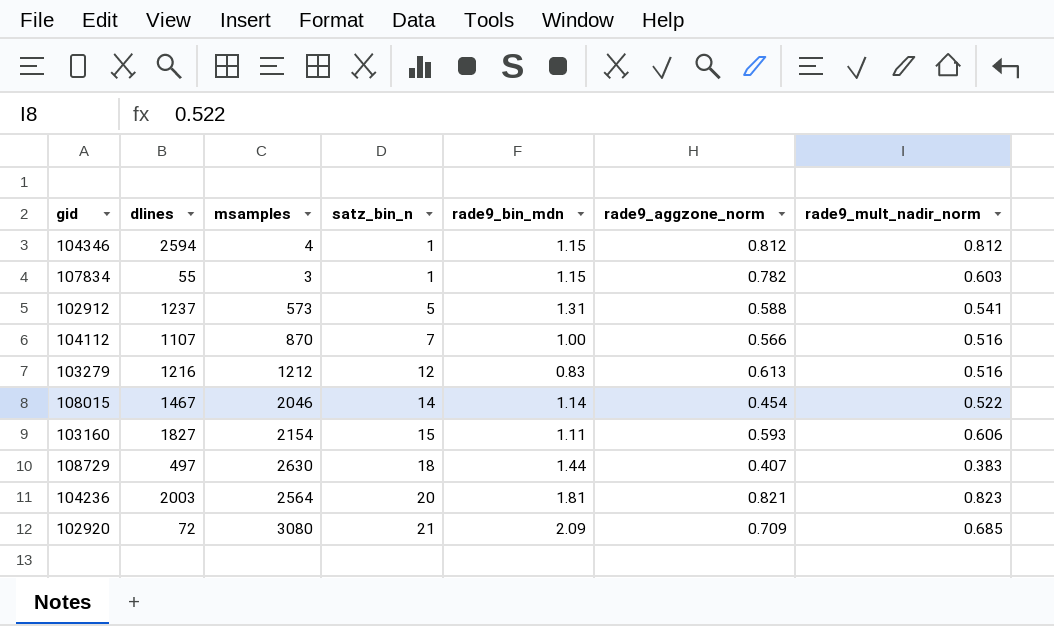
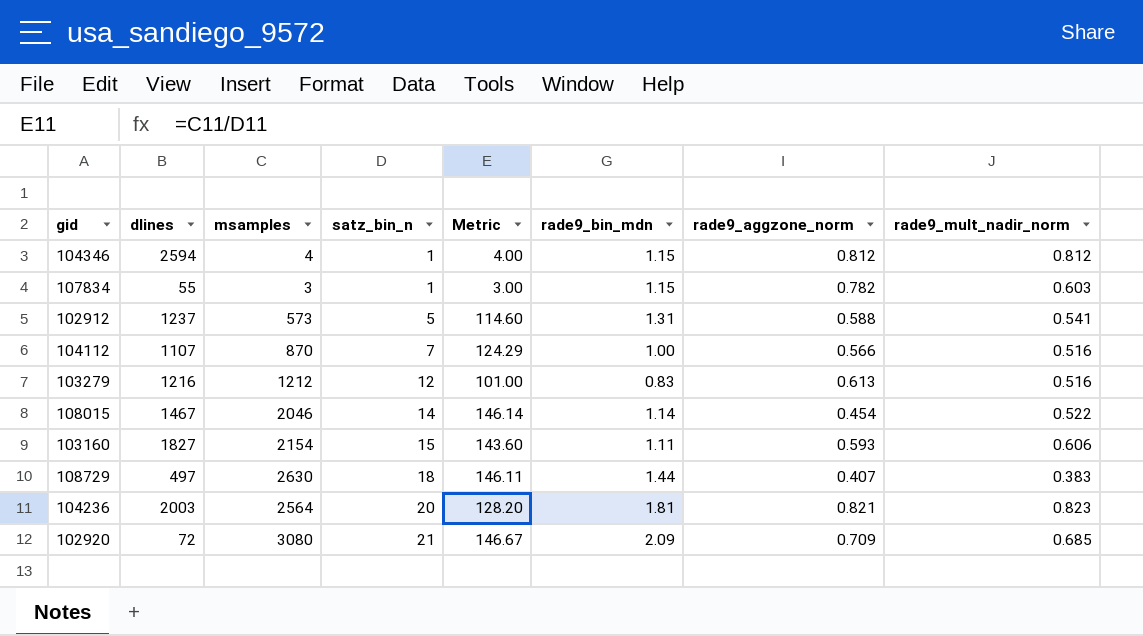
column Metric | formula: none -> [msamples] / [satz_bin_n]

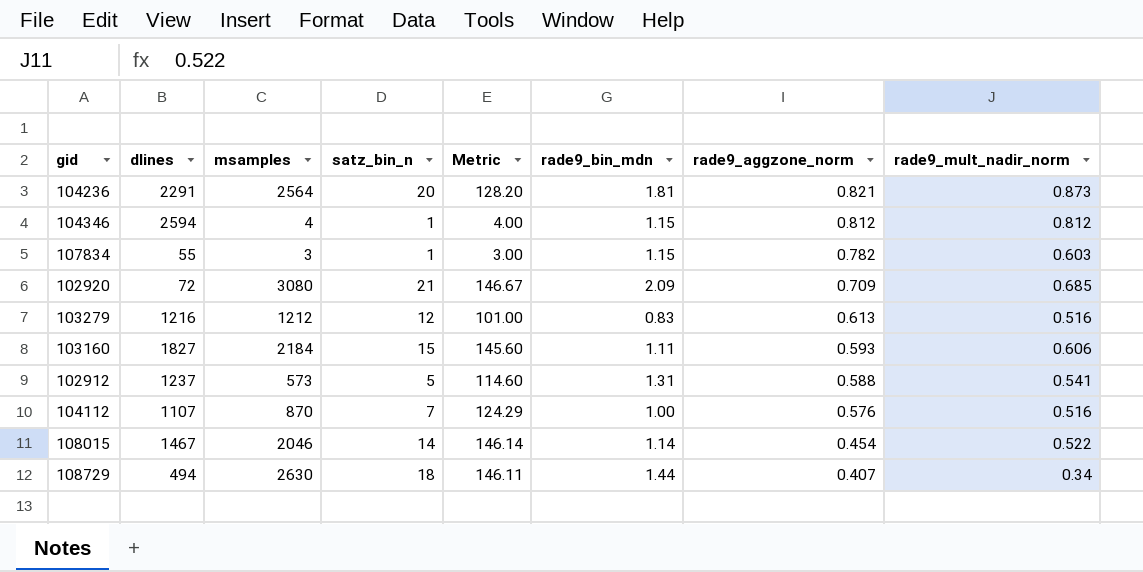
row order: satz_bin_n ascending -> rade9_aggzone_norm descending
104236 | dlines: 2003 -> 2291
104236 | rade9_mult_nadir_norm: 0.823 -> 0.873
103160 | msamples: 2154 -> 2184
103160 | Metric: 143.60 -> 145.60
104112 | rade9_aggzone_norm: 0.566 -> 0.576
108729 | dlines: 497 -> 494
108729 | rade9_mult_nadir_norm: 0.383 -> 0.34

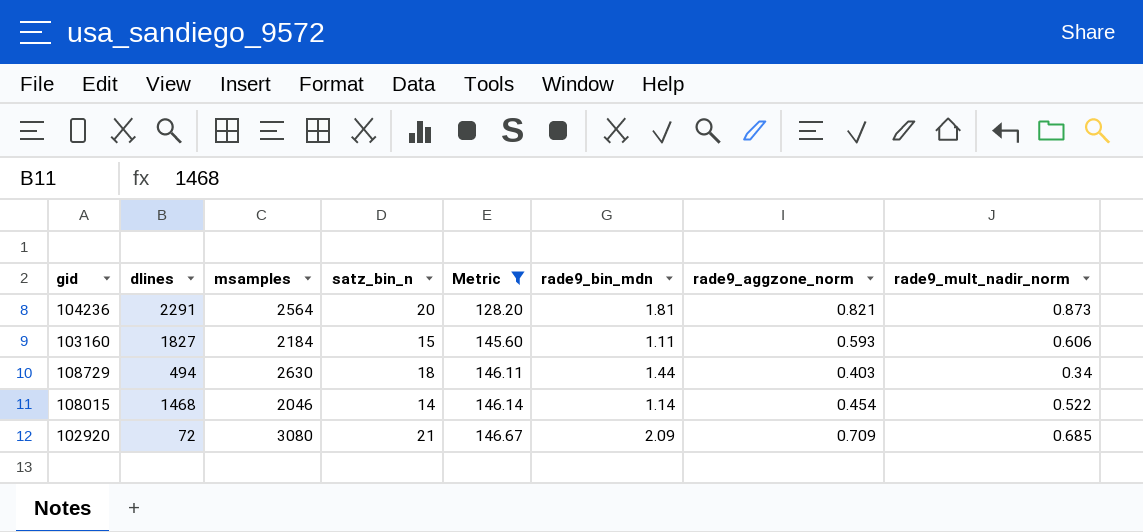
filter: none -> Metric >= 128.20
row order: rade9_aggzone_norm descending -> Metric ascending
108729 | rade9_aggzone_norm: 0.407 -> 0.403
108015 | dlines: 1467 -> 1468

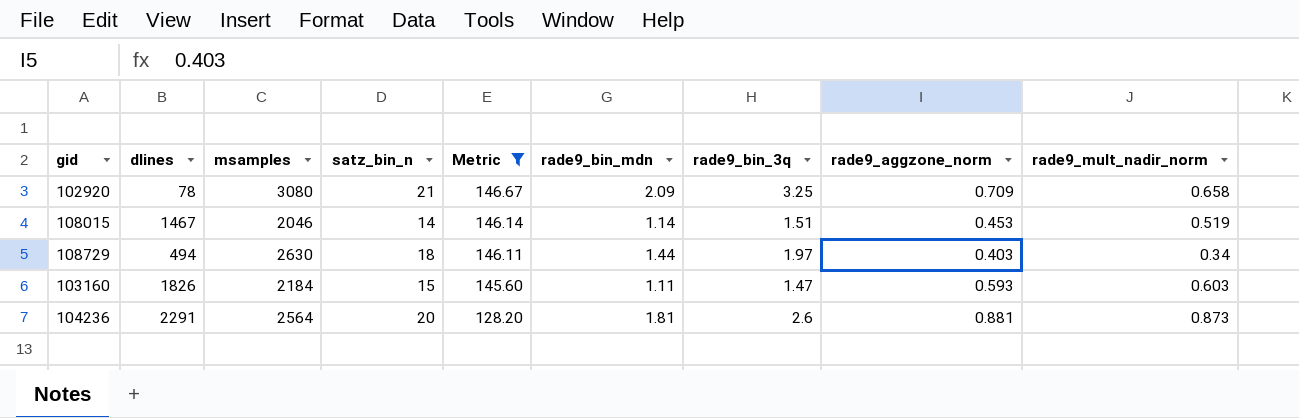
row order: Metric ascending -> Metric descending
column rade9_bin_3q | position: none -> 7
102920 | dlines: 72 -> 78
102920 | rade9_mult_nadir_norm: 0.685 -> 0.658
108015 | dlines: 1468 -> 1467
108015 | rade9_aggzone_norm: 0.454 -> 0.453
108015 | rade9_mult_nadir_norm: 0.522 -> 0.519
103160 | dlines: 1827 -> 1826
103160 | rade9_mult_nadir_norm: 0.606 -> 0.603
104236 | rade9_aggzone_norm: 0.821 -> 0.881

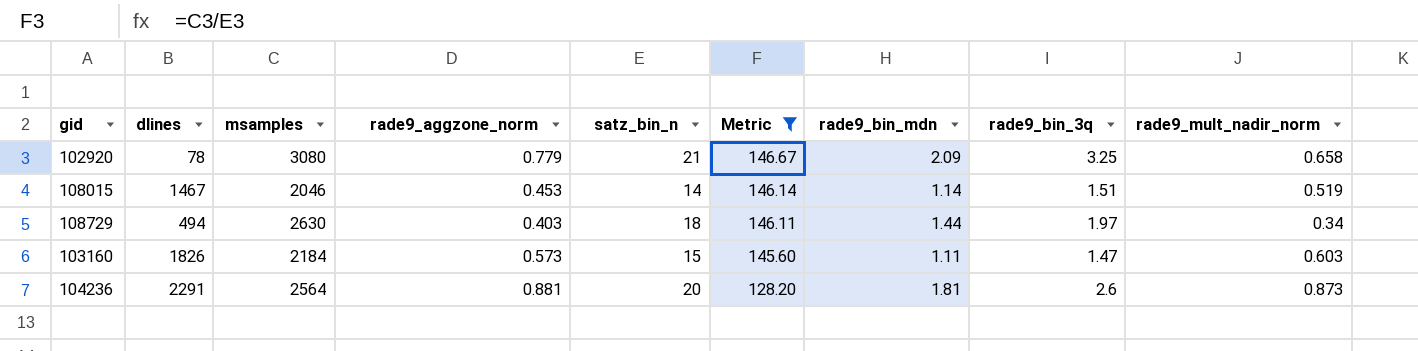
column rade9_aggzone_norm | position: 8 -> 4
102920 | rade9_aggzone_norm: 0.709 -> 0.779
103160 | rade9_aggzone_norm: 0.593 -> 0.573

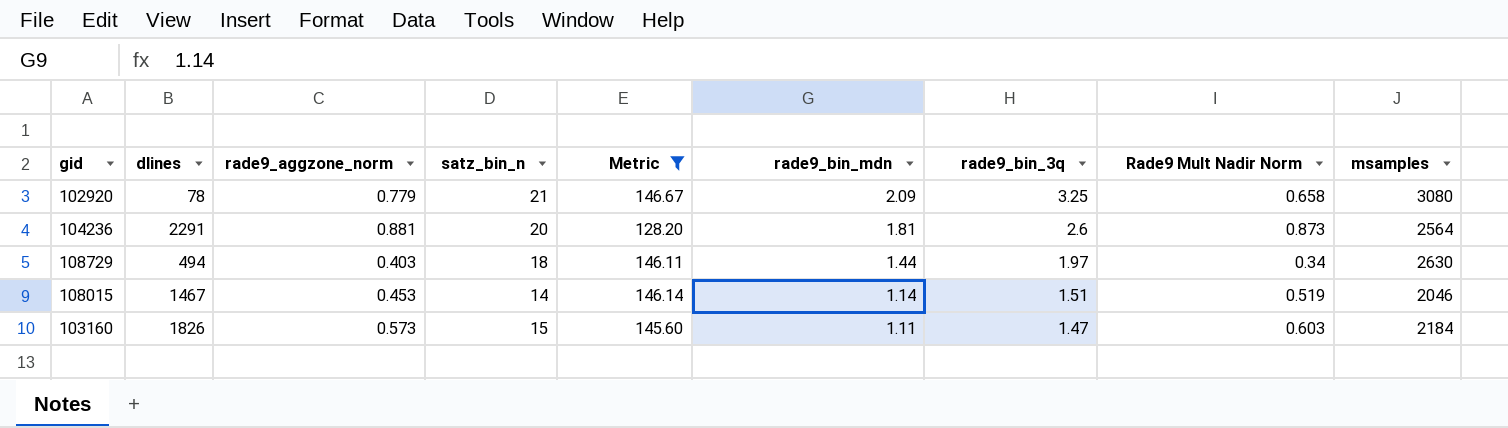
row order: Metric descending -> rade9_bin_mdn descending
column name: rade9_mult_nadir_norm -> Rade9 Mult Nadir Norm
column msamples | position: 3 -> 9

